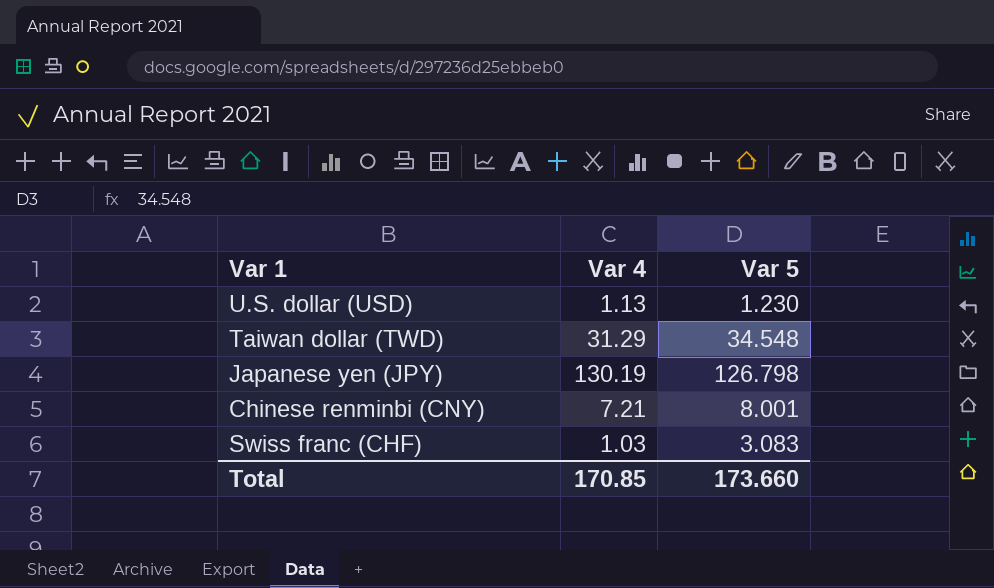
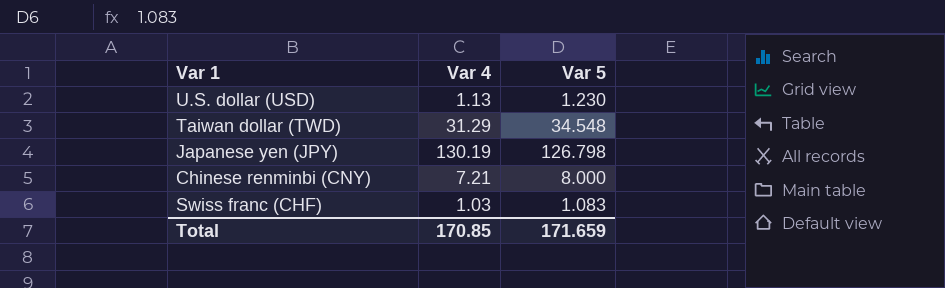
Chinese renminbi (CNY) | Var 5: 8.001 -> 8.000
Swiss franc (CHF) | Var 5: 3.083 -> 1.083
Total | Var 5: 173.660 -> 171.659

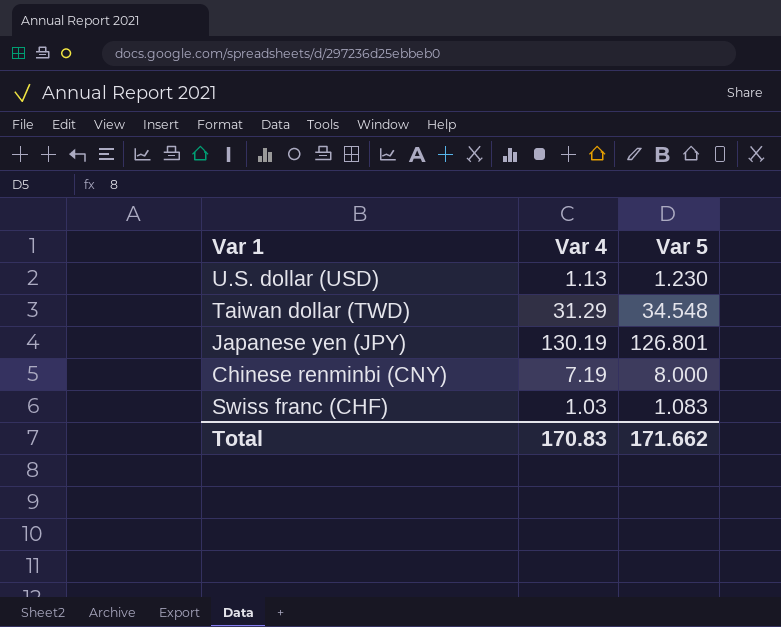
Japanese yen (JPY) | Var 5: 126.798 -> 126.801
Chinese renminbi (CNY) | Var 4: 7.21 -> 7.19
Total | Var 4: 170.85 -> 170.83
Total | Var 5: 171.659 -> 171.662

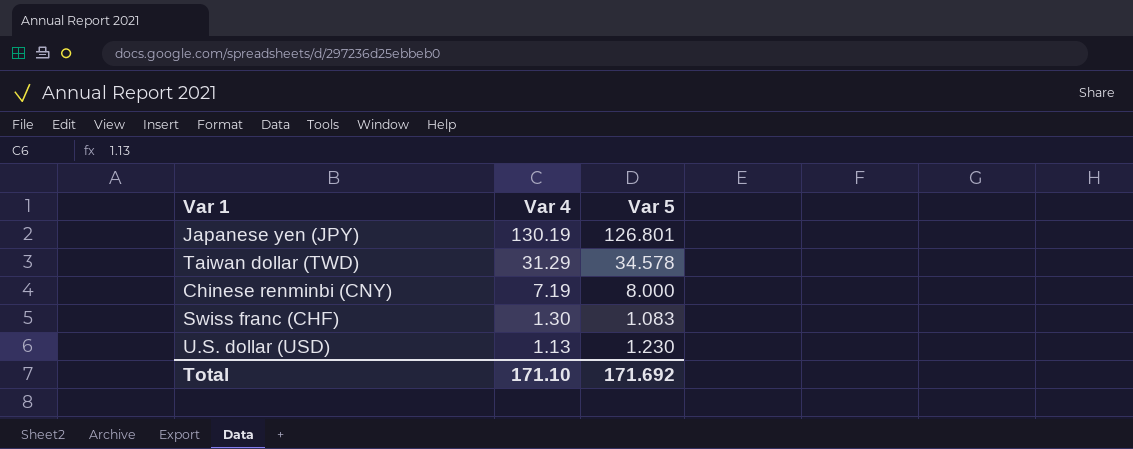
row order: none -> Var 4 descending
Taiwan dollar (TWD) | Var 5: 34.548 -> 34.578
Swiss franc (CHF) | Var 4: 1.03 -> 1.30
Total | Var 4: 170.83 -> 171.10
Total | Var 5: 171.662 -> 171.692

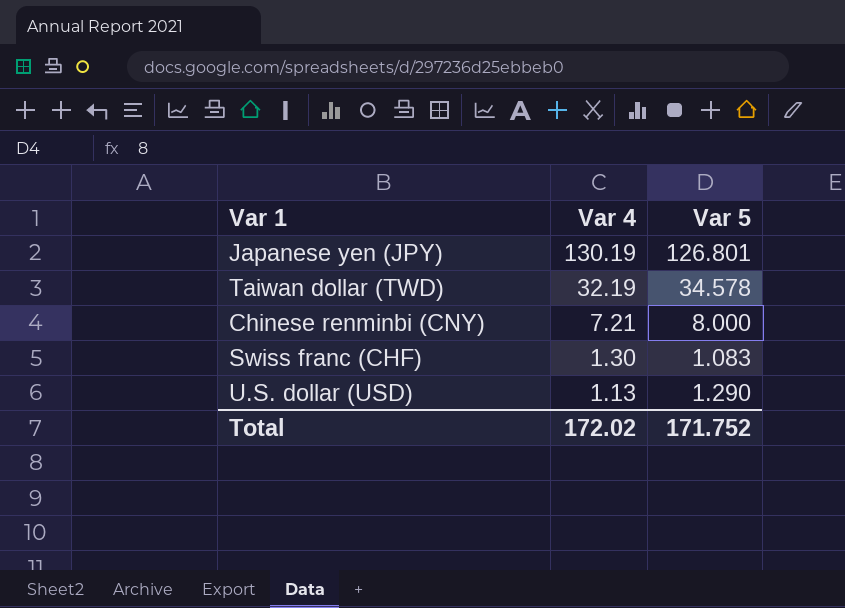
Taiwan dollar (TWD) | Var 4: 31.29 -> 32.19
Chinese renminbi (CNY) | Var 4: 7.19 -> 7.21
U.S. dollar (USD) | Var 5: 1.230 -> 1.290
Total | Var 4: 171.10 -> 172.02
Total | Var 5: 171.692 -> 171.752

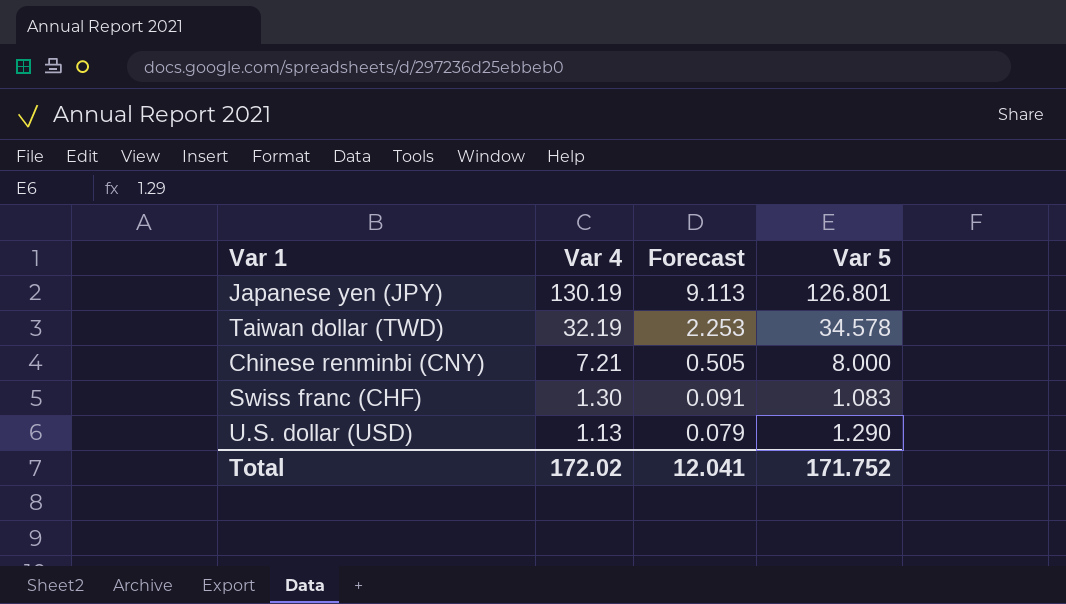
column Forecast | formula: none -> [Var 4] * 0.07

